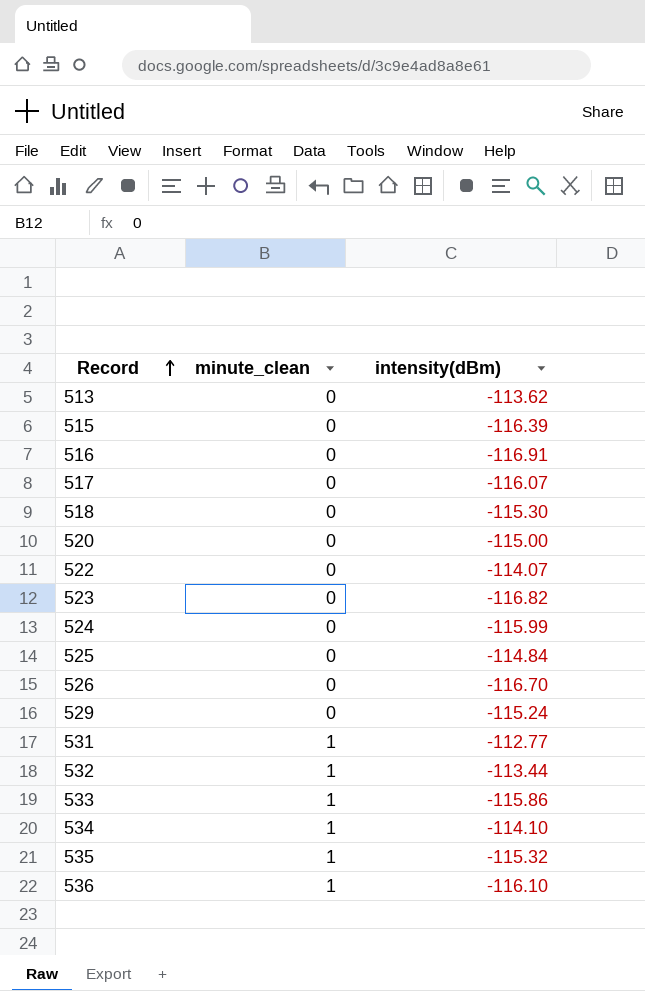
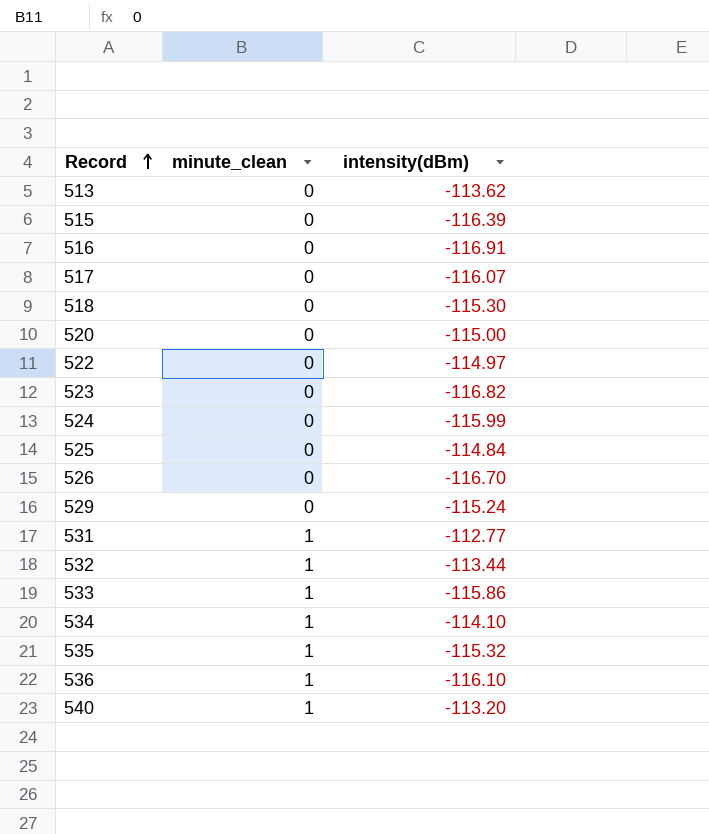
522 | intensity(dBm): -114.07 -> -114.97
row 540: none -> 1 | -113.20

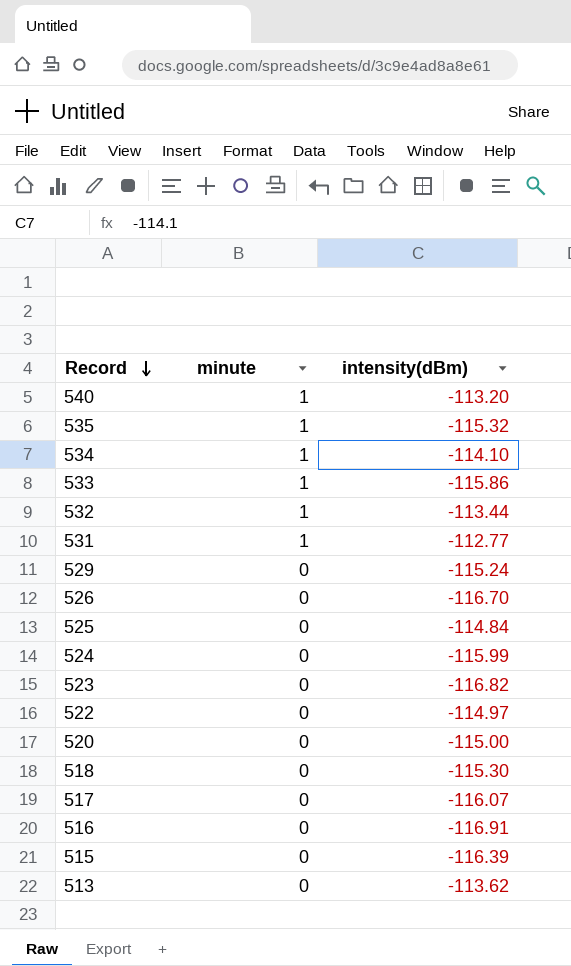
row order: Record ascending -> Record descending
column name: minute_clean -> minute
row 536: 1 | -116.10 -> none

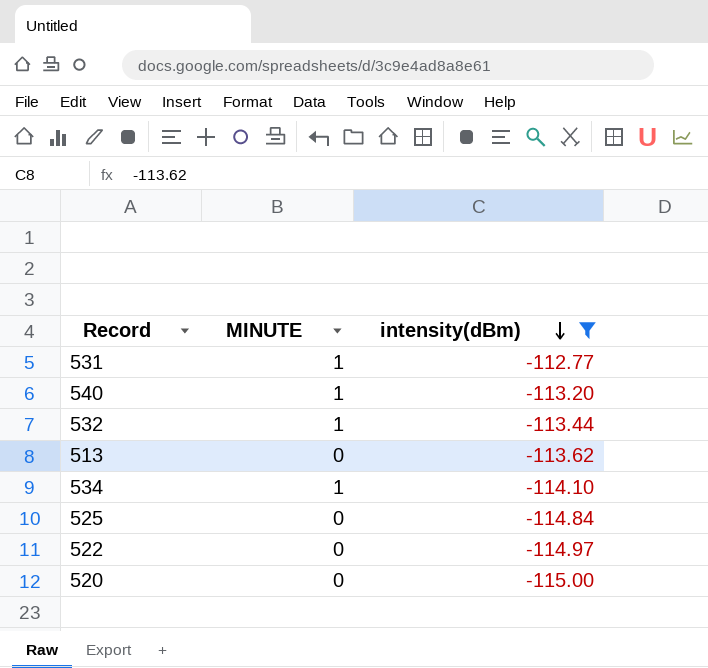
filter: none -> intensity(dBm) >= -115.00
row order: Record descending -> intensity(dBm) descending
column name: minute -> MINUTE

